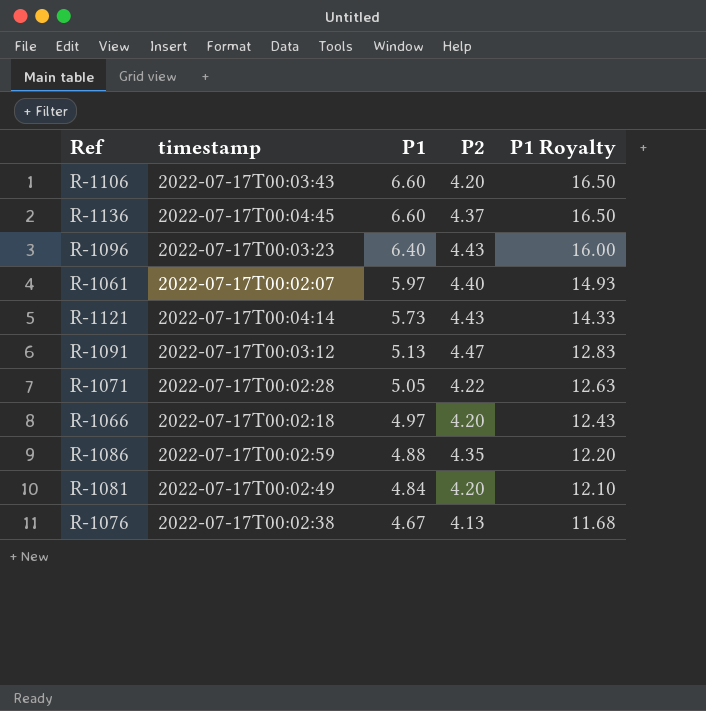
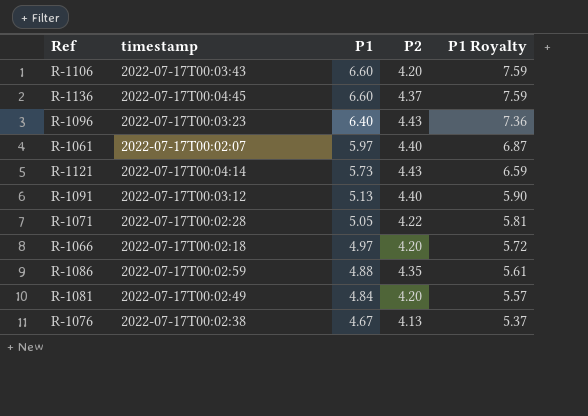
column P1 Royalty | formula: [P1] * 2.5 -> [P1] * 1.15
R-1091 | P2: 4.47 -> 4.40

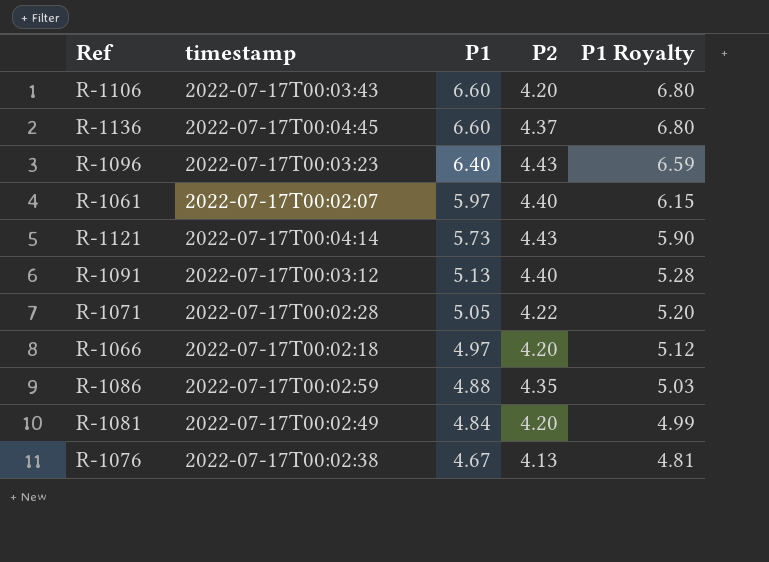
column P1 Royalty | formula: [P1] * 1.15 -> [P1] * 1.03

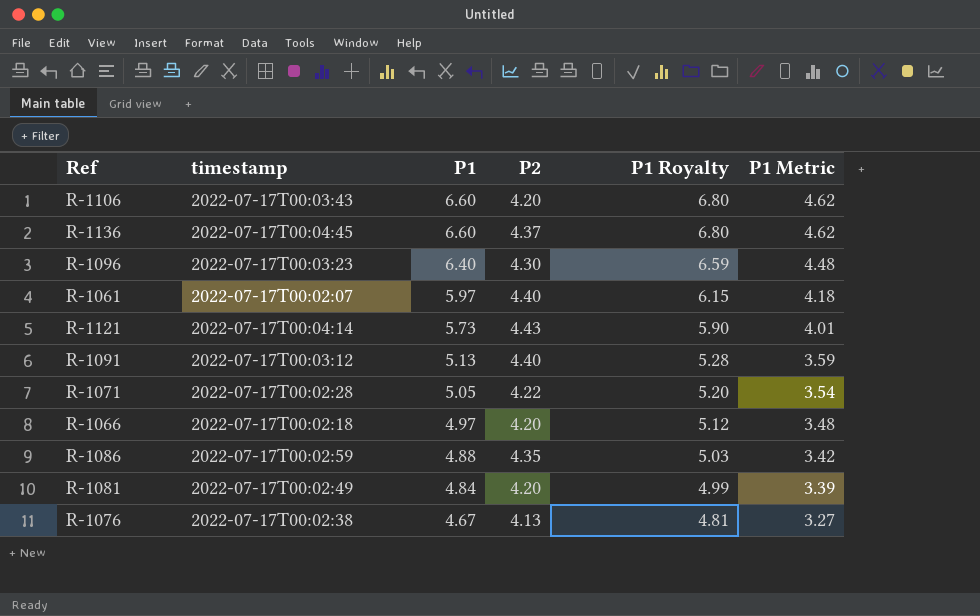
column P1 Metric | formula: none -> [P1] * 0.7
R-1096 | P2: 4.43 -> 4.30

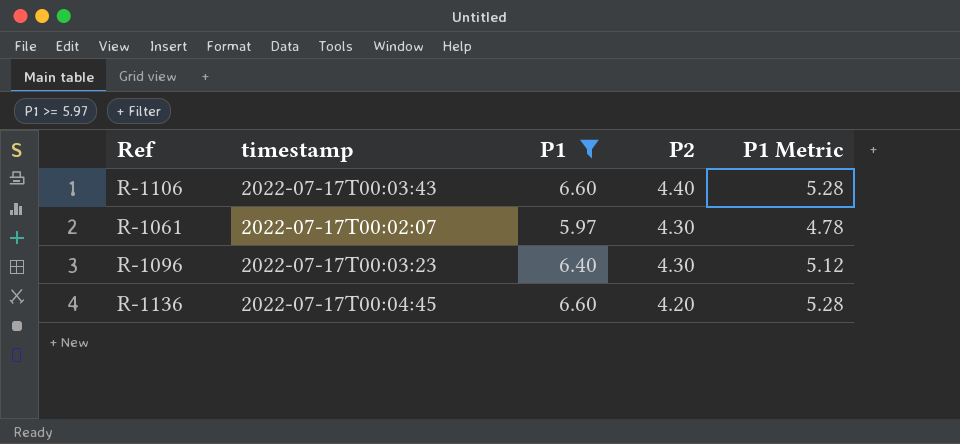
filter: none -> P1 >= 5.97
row order: P1 descending -> P2 descending
column P1 Royalty | formula: [P1] * 1.03 -> none
column P1 Metric | formula: [P1] * 0.7 -> [P1] * 0.8
R-1106 | P2: 4.20 -> 4.40
R-1061 | P2: 4.40 -> 4.30
R-1136 | P2: 4.37 -> 4.20

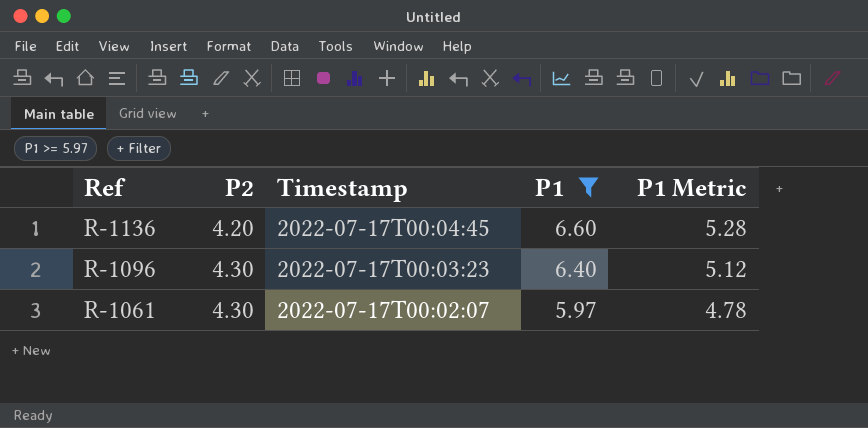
row order: P2 descending -> Ref descending
column P2 | position: 4 -> 2
column name: timestamp -> Timestamp
row R-1106: 2022-07-17T00:03:43 | 6.60 | 4.40 | 5.28 -> none

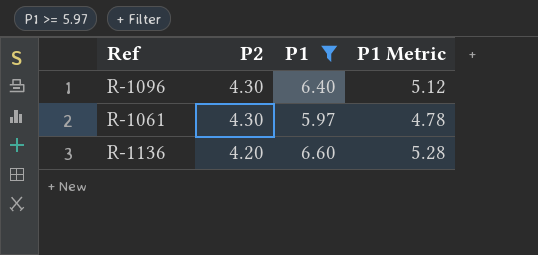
row order: Ref descending -> P2 descending
column Timestamp | position: 3 -> none

